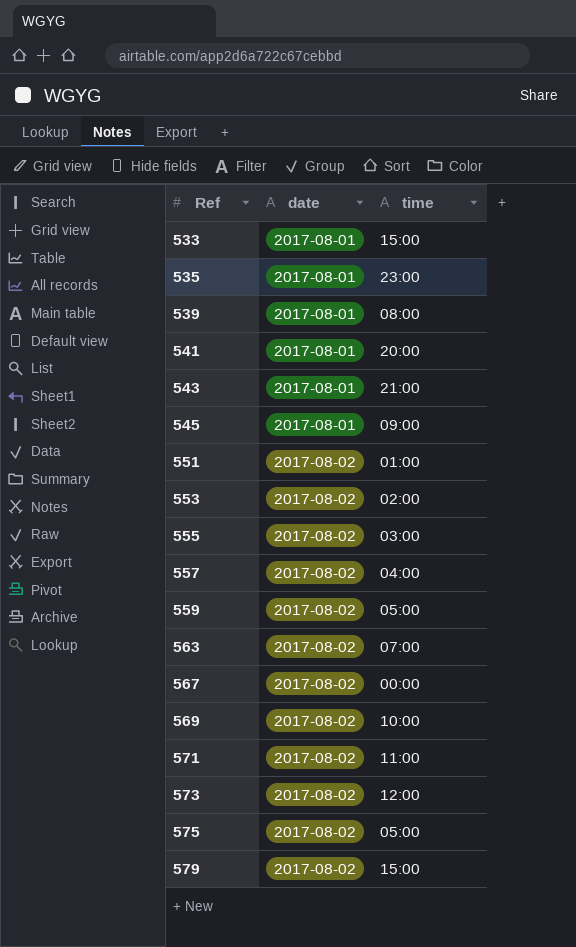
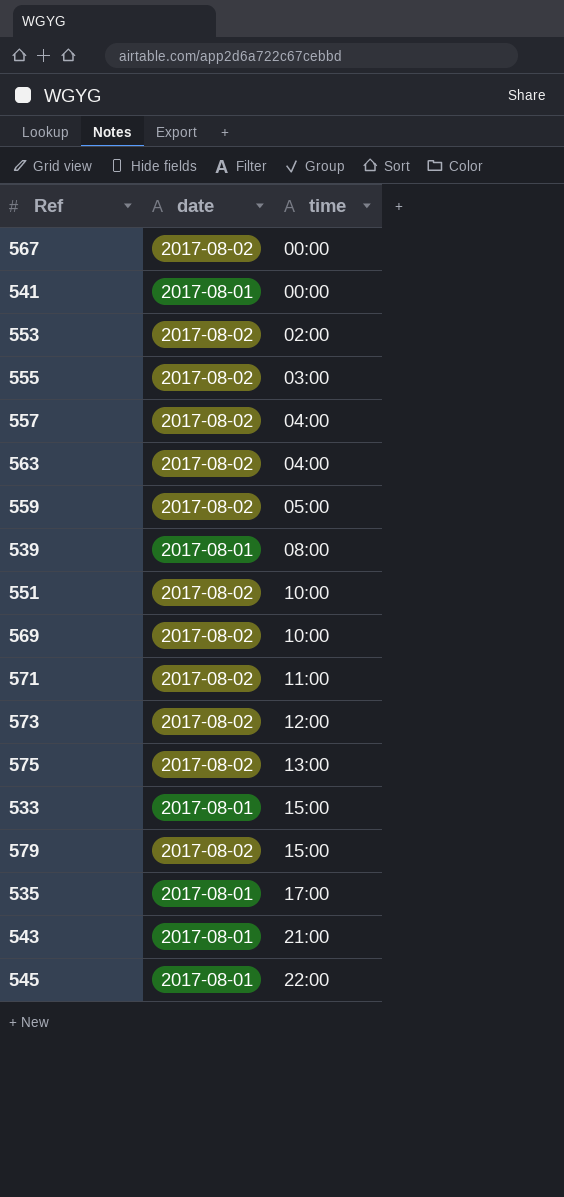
row order: Ref ascending -> time ascending
541 | time: 20:00 -> 00:00
563 | time: 07:00 -> 04:00
551 | time: 01:00 -> 10:00
575 | time: 05:00 -> 13:00
535 | time: 23:00 -> 17:00
545 | time: 09:00 -> 22:00

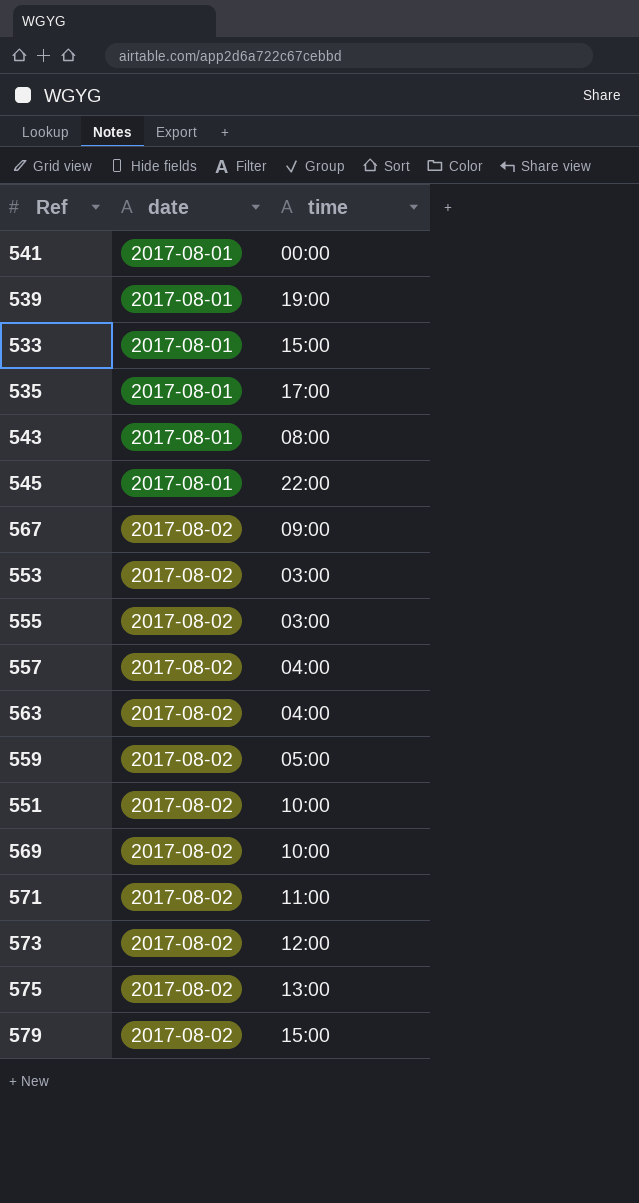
row order: time ascending -> date ascending
539 | time: 08:00 -> 19:00
543 | time: 21:00 -> 08:00
567 | time: 00:00 -> 09:00
553 | time: 02:00 -> 03:00

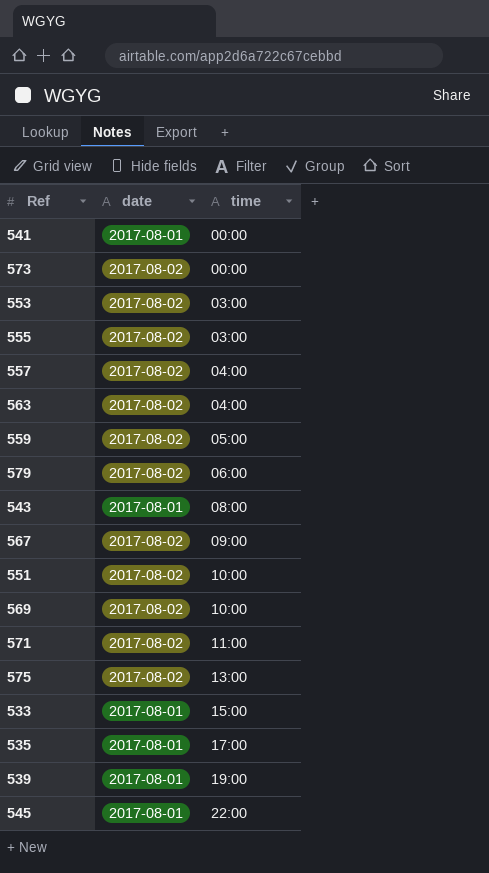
row order: date ascending -> time ascending
573 | time: 12:00 -> 00:00
579 | time: 15:00 -> 06:00

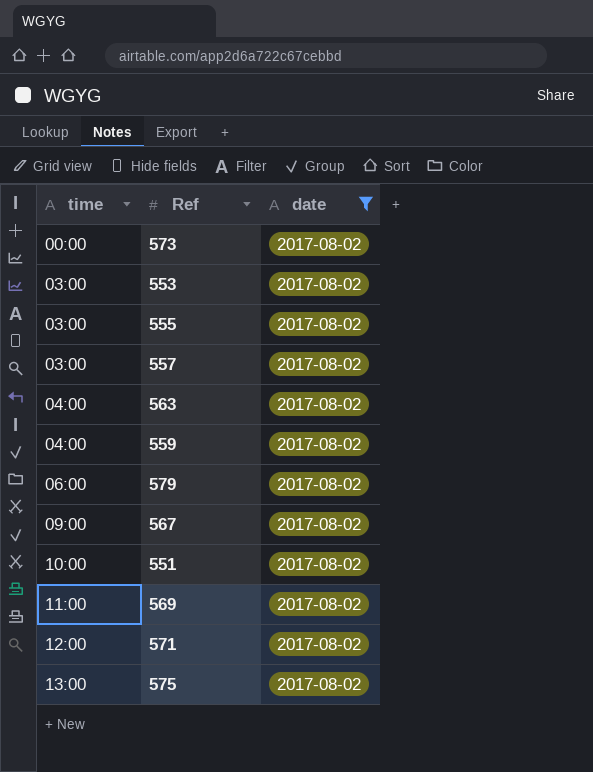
filter: none -> date = 2017-08-02
column time | position: 3 -> 1
557 | time: 04:00 -> 03:00
559 | time: 05:00 -> 04:00
569 | time: 10:00 -> 11:00
571 | time: 11:00 -> 12:00

